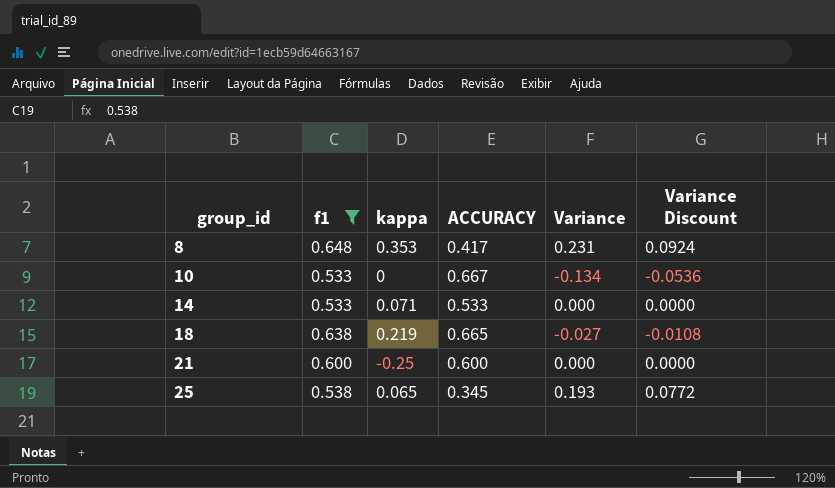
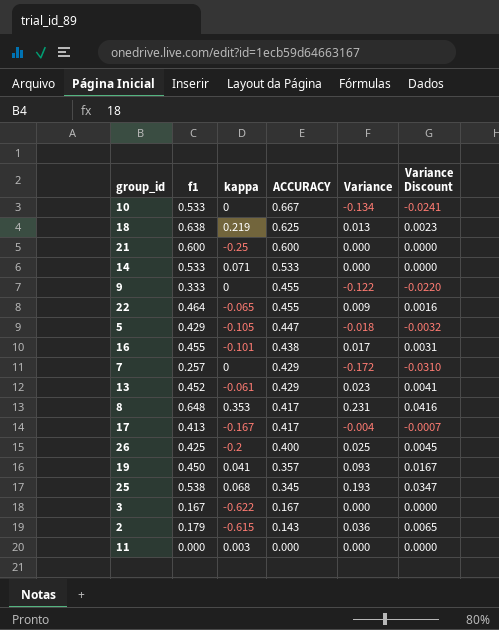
filter: f1 >= 0.533 -> none
row order: group_id ascending -> ACCURACY descending
column Variance Discount | formula: [Variance] * 0.4 -> [Variance] * 0.18
18 | ACCURACY: 0.665 -> 0.625
18 | Variance: -0.027 -> 0.013
25 | kappa: 0.065 -> 0.068

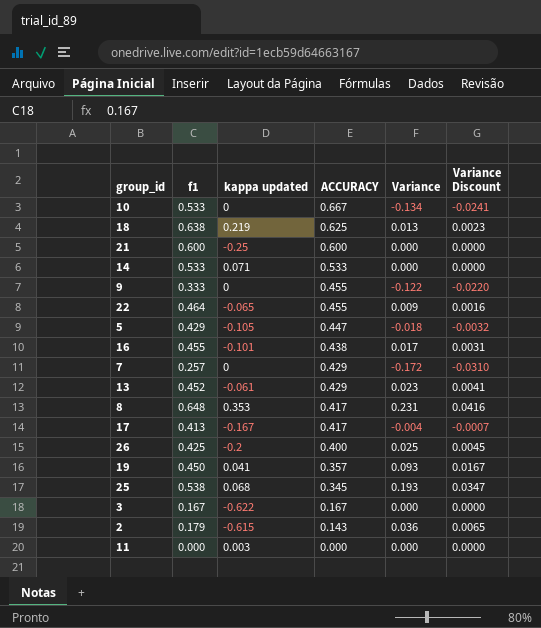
column name: kappa -> kappa updated

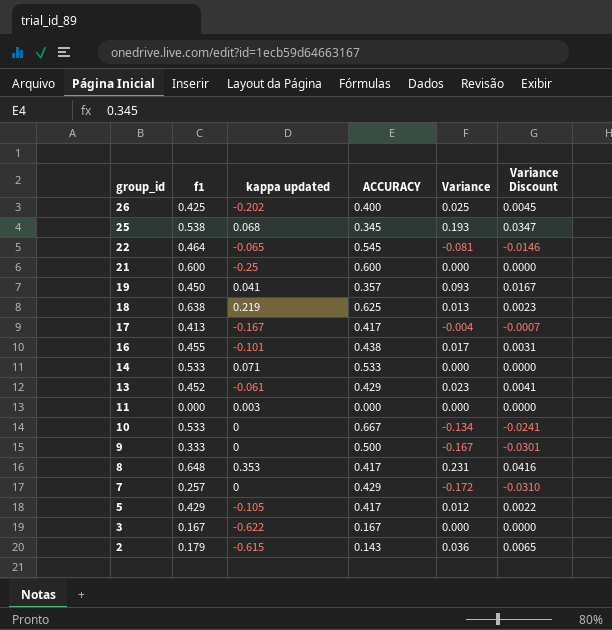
row order: ACCURACY descending -> group_id descending
26 | kappa updated: -0.2 -> -0.202
22 | ACCURACY: 0.455 -> 0.545
22 | Variance: 0.009 -> -0.081
22 | Variance Discount: 0.0016 -> -0.0146
9 | ACCURACY: 0.455 -> 0.500
9 | Variance: -0.122 -> -0.167
9 | Variance Discount: -0.0220 -> -0.0301
5 | ACCURACY: 0.447 -> 0.417
5 | Variance: -0.018 -> 0.012
5 | Variance Discount: -0.0032 -> 0.0022

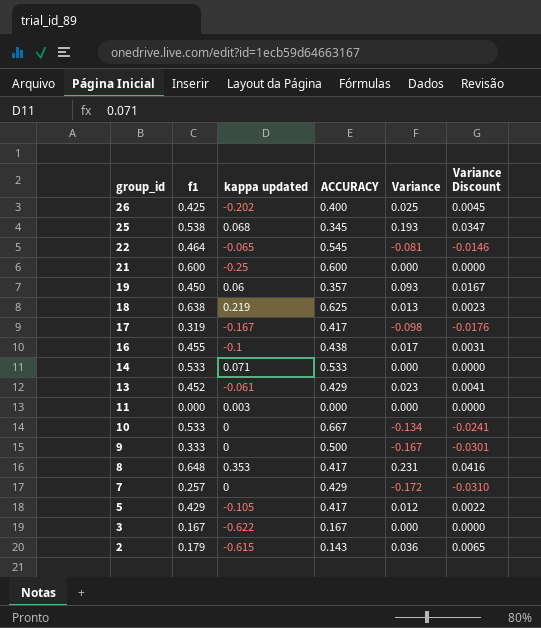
19 | kappa updated: 0.041 -> 0.06
17 | f1: 0.413 -> 0.319
17 | Variance: -0.004 -> -0.098
17 | Variance Discount: -0.0007 -> -0.0176
16 | kappa updated: -0.101 -> -0.1

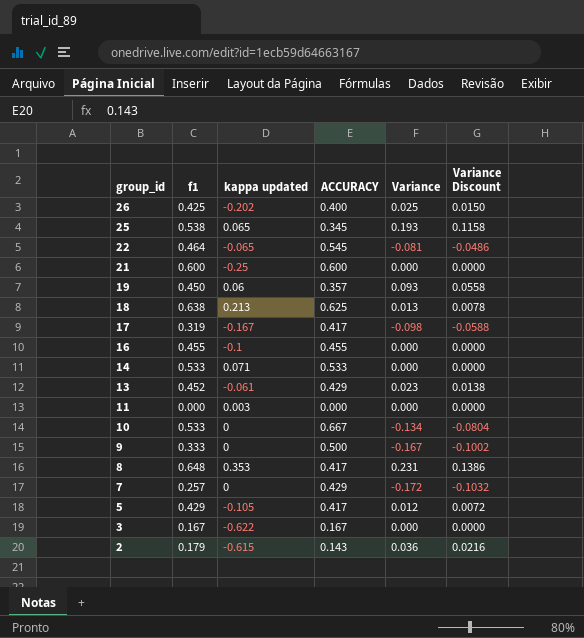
column Variance Discount | formula: [Variance] * 0.18 -> [Variance] * 0.6
25 | kappa updated: 0.068 -> 0.065
18 | kappa updated: 0.219 -> 0.213
16 | ACCURACY: 0.438 -> 0.455
16 | Variance: 0.017 -> 0.000

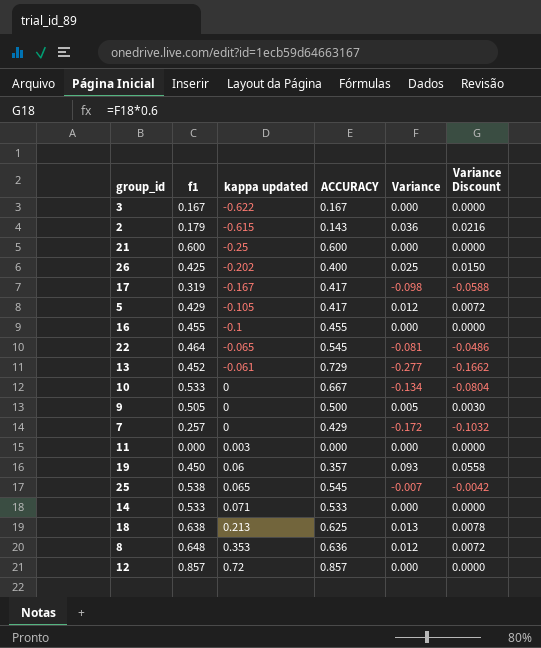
row order: group_id descending -> kappa updated ascending
13 | ACCURACY: 0.429 -> 0.729
13 | Variance: 0.023 -> -0.277
13 | Variance Discount: 0.0138 -> -0.1662
9 | f1: 0.333 -> 0.505
9 | Variance: -0.167 -> 0.005
9 | Variance Discount: -0.1002 -> 0.0030
25 | ACCURACY: 0.345 -> 0.545
25 | Variance: 0.193 -> -0.007
25 | Variance Discount: 0.1158 -> -0.0042
8 | ACCURACY: 0.417 -> 0.636
8 | Variance: 0.231 -> 0.012
8 | Variance Discount: 0.1386 -> 0.0072
row 12: none -> 0.857 | 0.72 | 0.857 | 0.000 | 0.0000

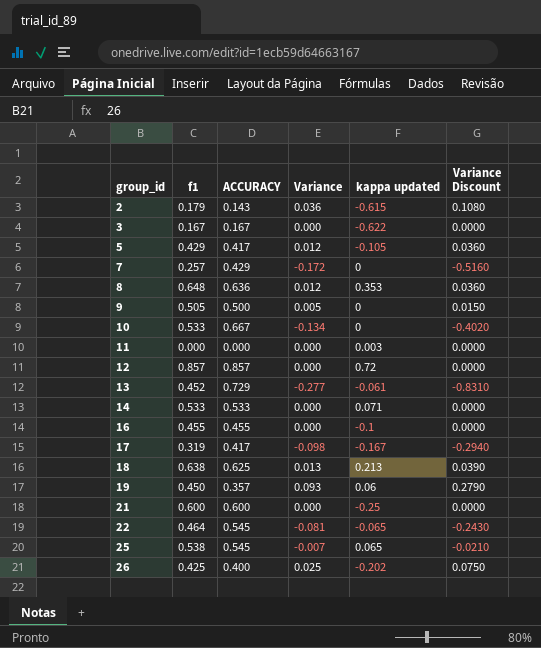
row order: kappa updated ascending -> group_id ascending
column kappa updated | position: 3 -> 5
column Variance Discount | formula: [Variance] * 0.6 -> [Variance] * 3

